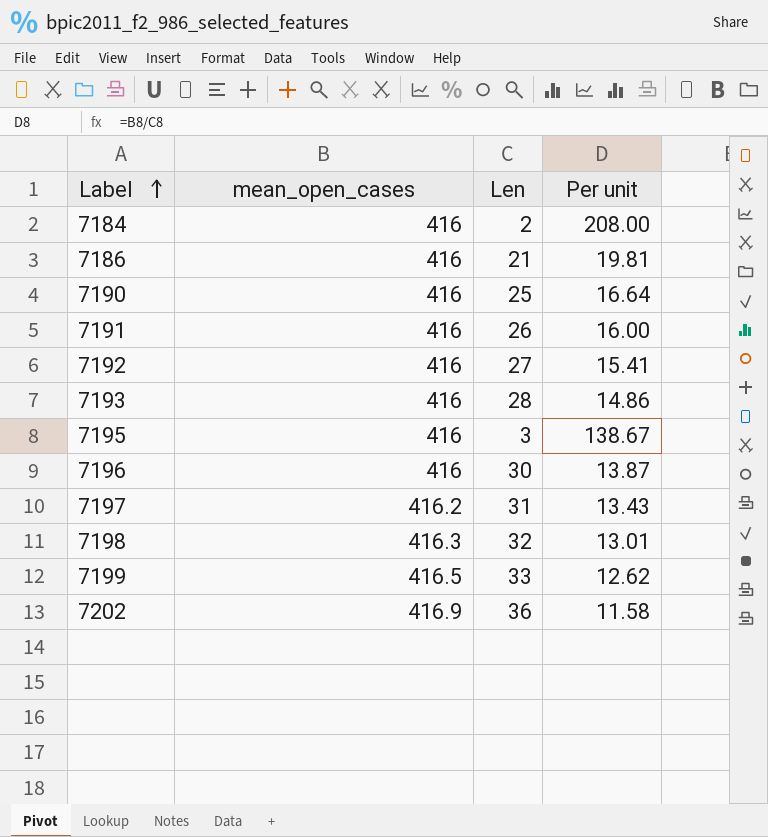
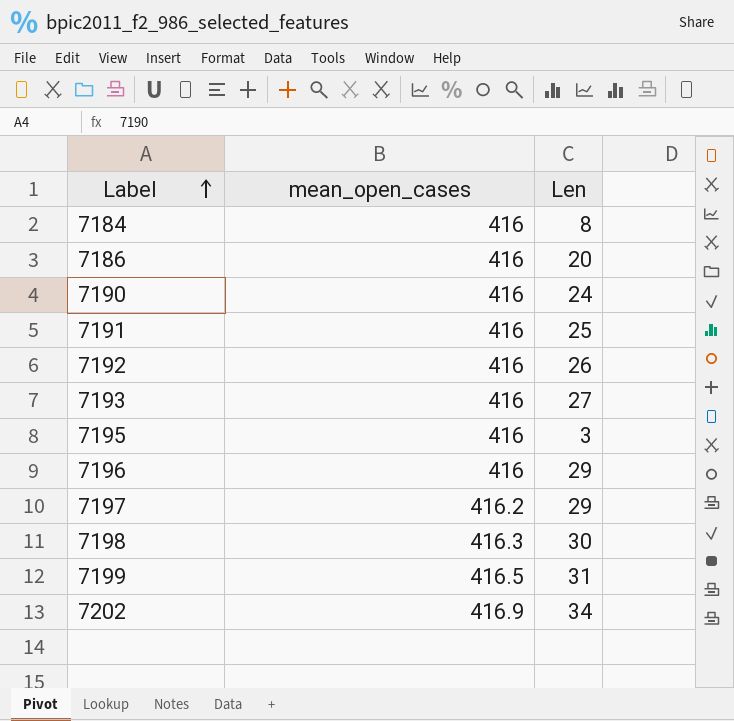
column Per unit | formula: [mean_open_cases] / [Len] -> none
7184 | Len: 2 -> 8
7186 | Len: 21 -> 20
7190 | Len: 25 -> 24
7191 | Len: 26 -> 25
7192 | Len: 27 -> 26
7193 | Len: 28 -> 27
7196 | Len: 30 -> 29
7197 | Len: 31 -> 29
7198 | Len: 32 -> 30
7199 | Len: 33 -> 31
7202 | Len: 36 -> 34

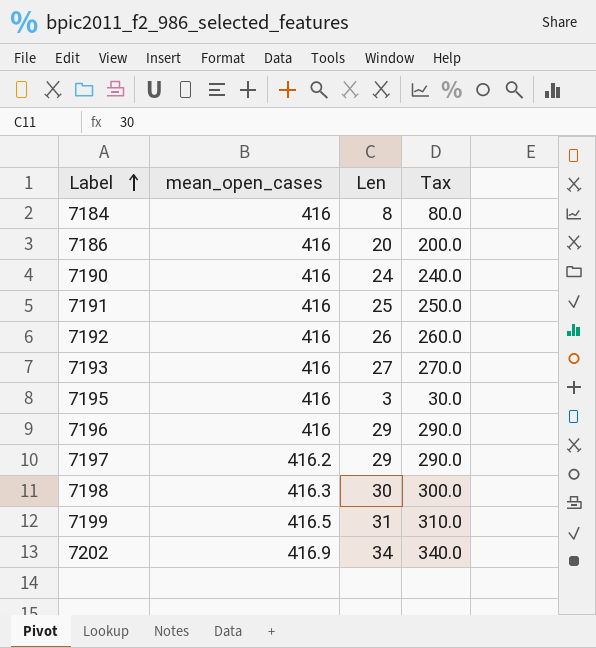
column Tax | formula: none -> [Len] * 10

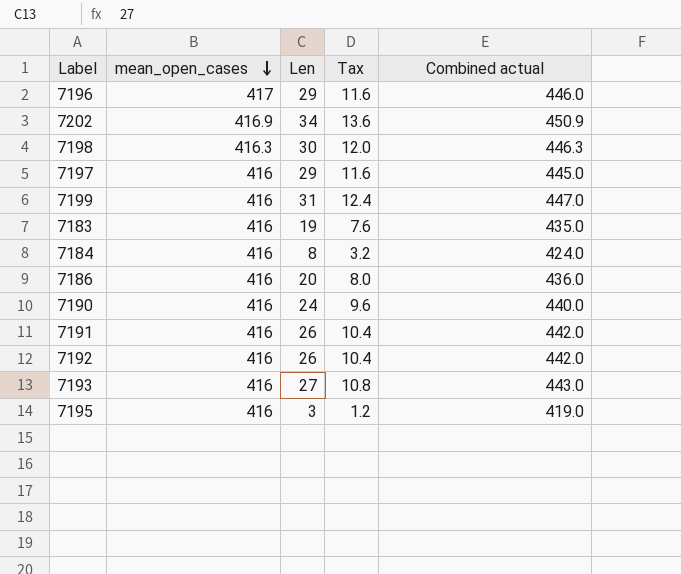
row order: Label ascending -> mean_open_cases descending
column Tax | formula: [Len] * 10 -> [Len] * 0.4
column Combined actual | formula: none -> [mean_open_cases] + [Len]
7196 | mean_open_cases: 416 -> 417
7197 | mean_open_cases: 416.2 -> 416
7199 | mean_open_cases: 416.5 -> 416
row 7183: none -> 416 | 19 | 7.6 | 435.0
7191 | Len: 25 -> 26

